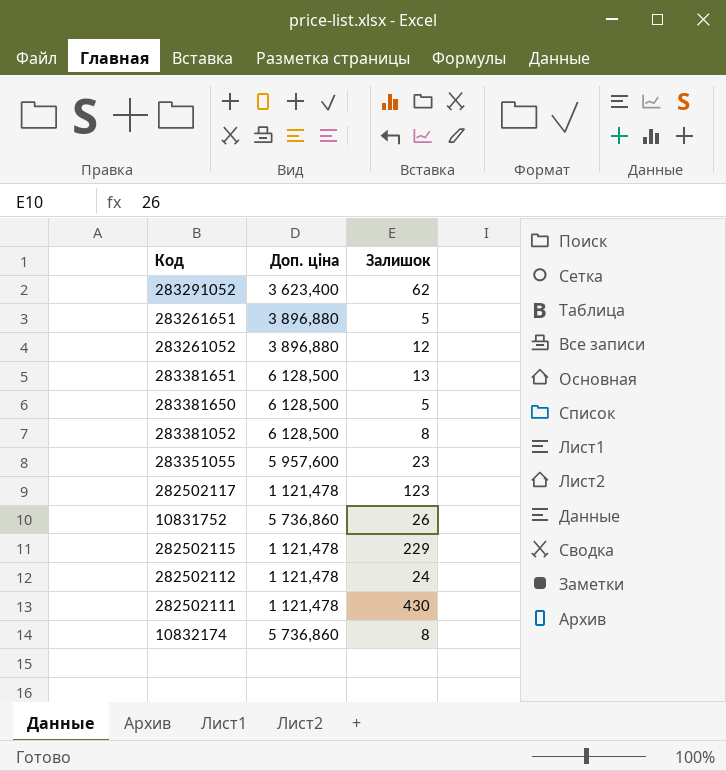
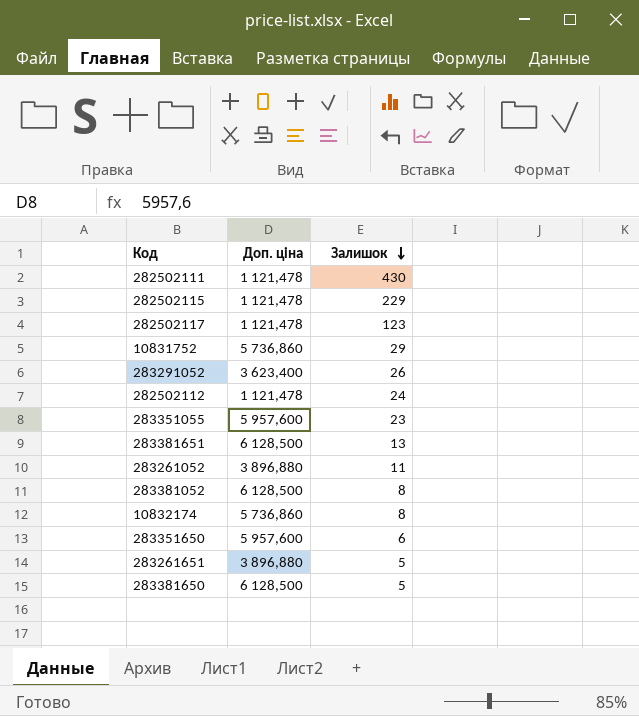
row order: none -> Залишок descending
10831752 | Залишок: 26 -> 29
283291052 | Залишок: 62 -> 26
283261052 | Залишок: 12 -> 11
row 283351650: none -> 5 957,600 | 6

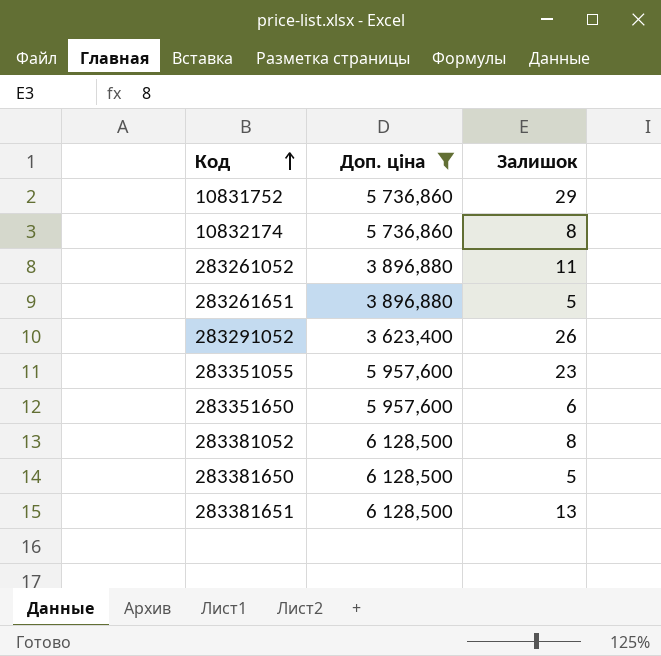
filter: none -> Доп. ціна != 1 121,478
row order: Залишок descending -> Код ascending

